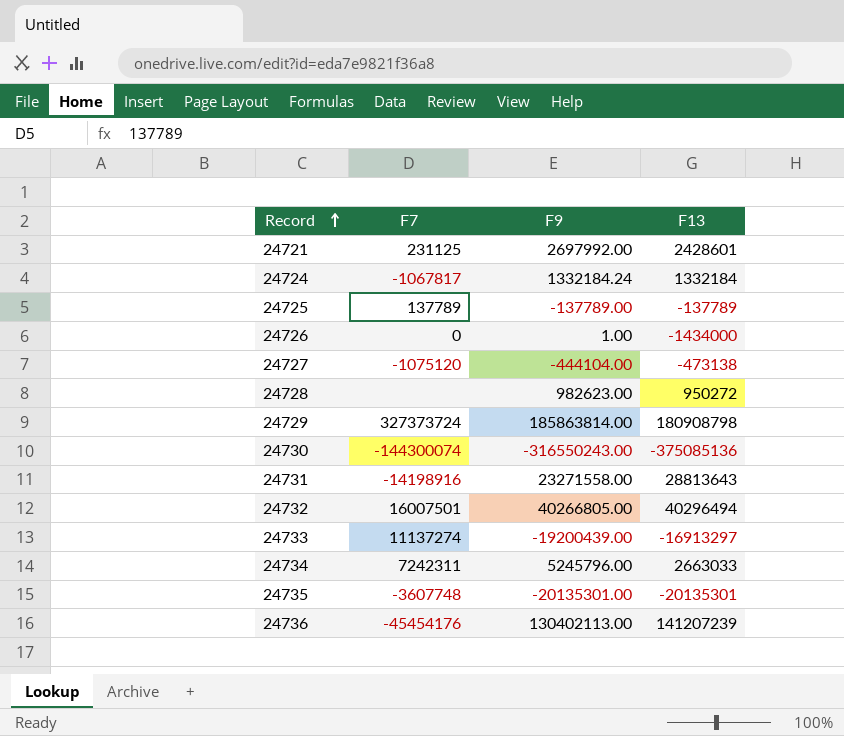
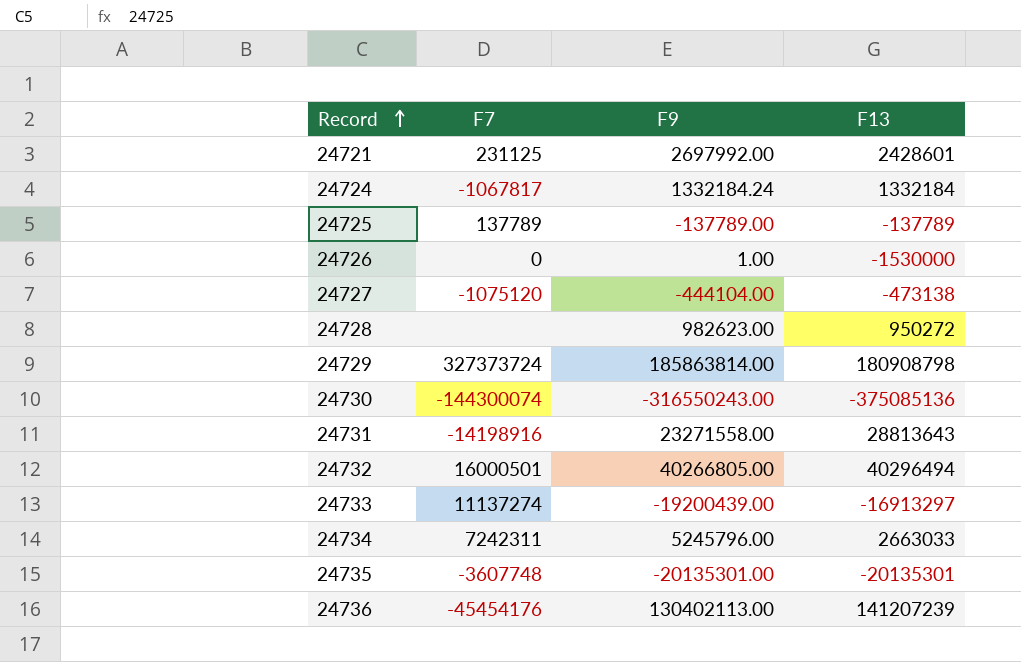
24726 | F13: -1434000 -> -1530000
24732 | F7: 16007501 -> 16000501

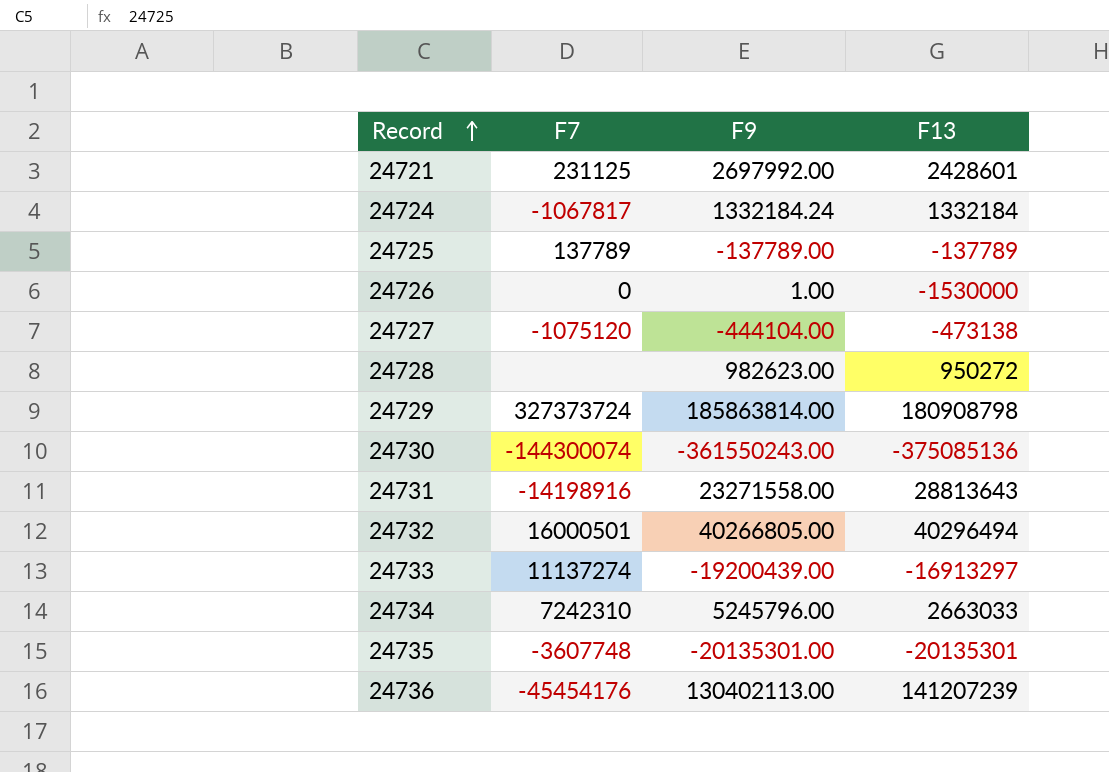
24730 | F9: -316550243.00 -> -361550243.00
24734 | F7: 7242311 -> 7242310

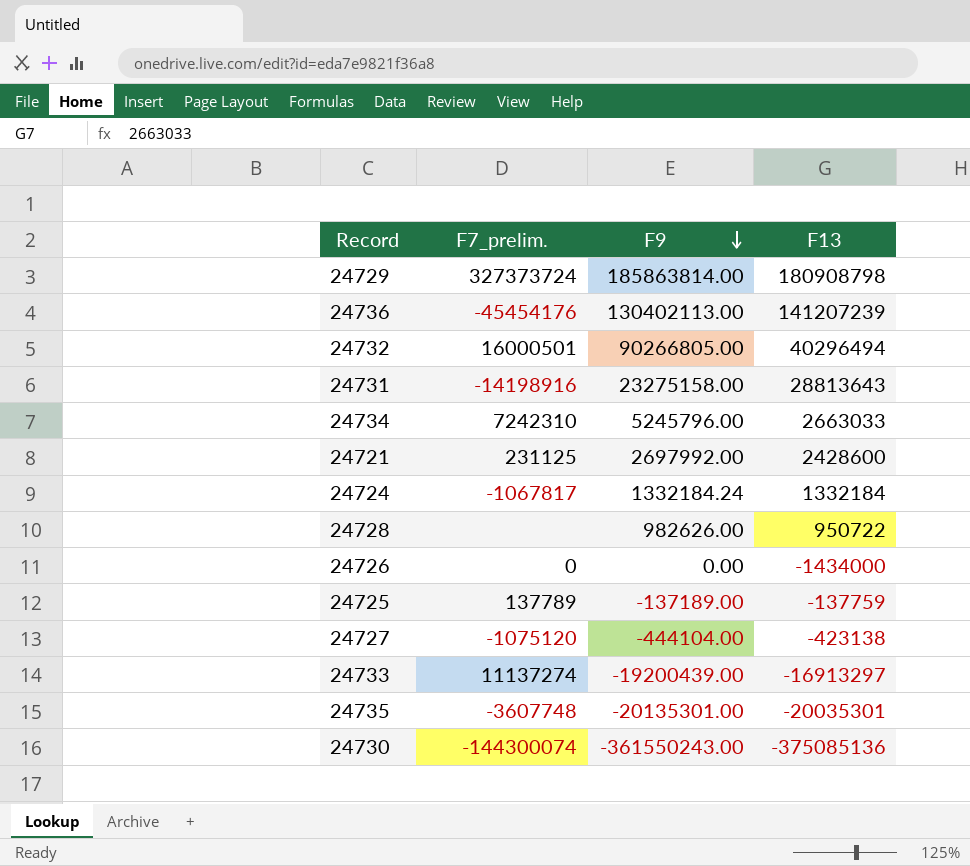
row order: Record ascending -> F9 descending
column name: F7 -> F7_prelim.
24732 | F9: 40266805.00 -> 90266805.00
24731 | F9: 23271558.00 -> 23275158.00
24721 | F13: 2428601 -> 2428600
24728 | F9: 982623.00 -> 982626.00
24728 | F13: 950272 -> 950722
24726 | F9: 1.00 -> 0.00
24726 | F13: -1530000 -> -1434000
24725 | F9: -137789.00 -> -137189.00
24725 | F13: -137789 -> -137759
24727 | F13: -473138 -> -423138
24735 | F13: -20135301 -> -20035301

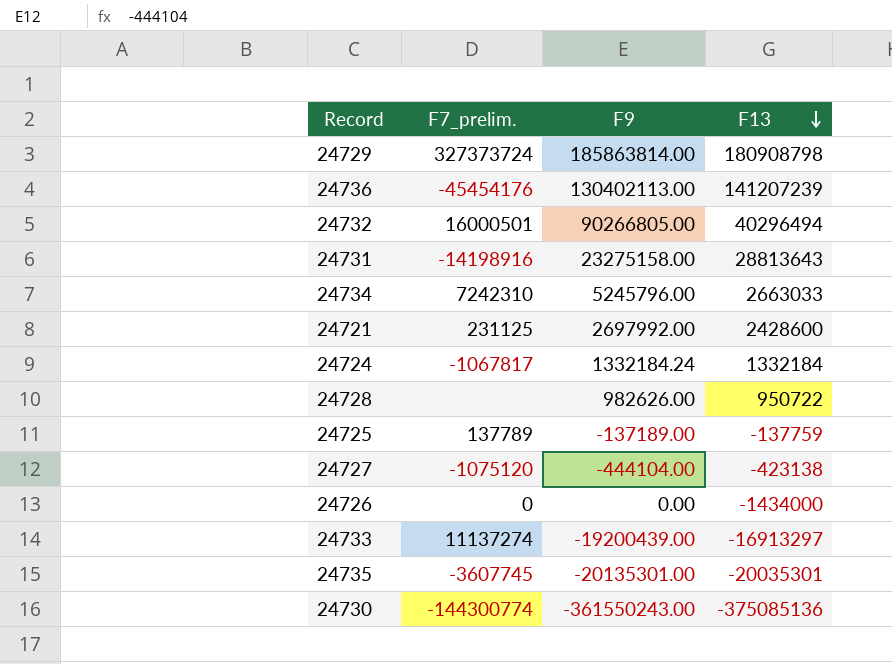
row order: F9 descending -> F13 descending
24735 | F7_prelim.: -3607748 -> -3607745
24730 | F7_prelim.: -144300074 -> -144300774

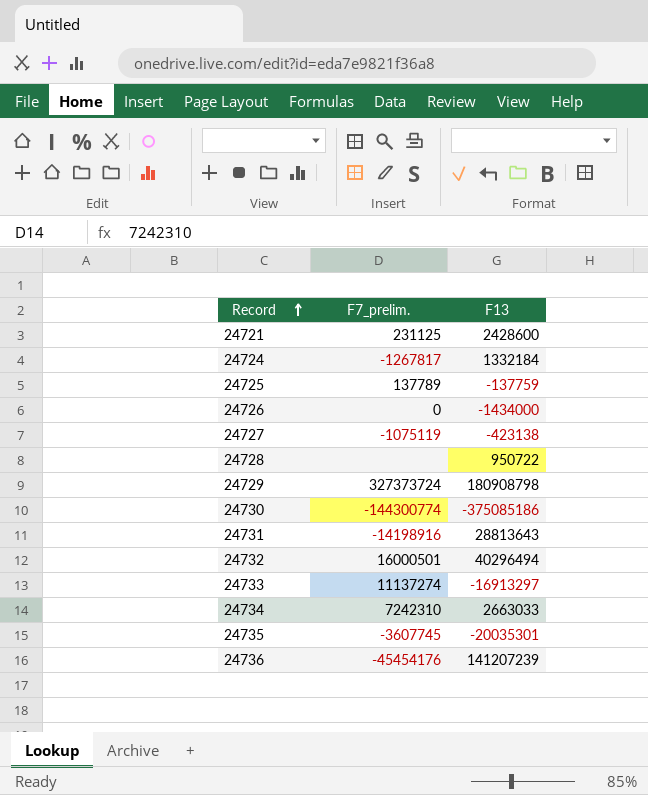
row order: F13 descending -> Record ascending
column F9 | position: 3 -> none
24724 | F7_prelim.: -1067817 -> -1267817
24727 | F7_prelim.: -1075120 -> -1075119
24730 | F13: -375085136 -> -375085186

